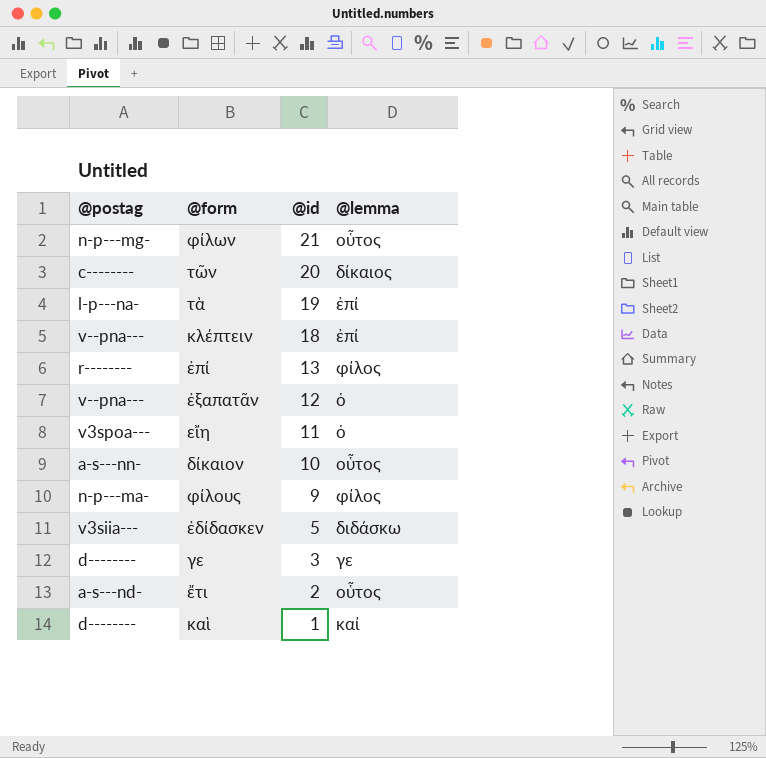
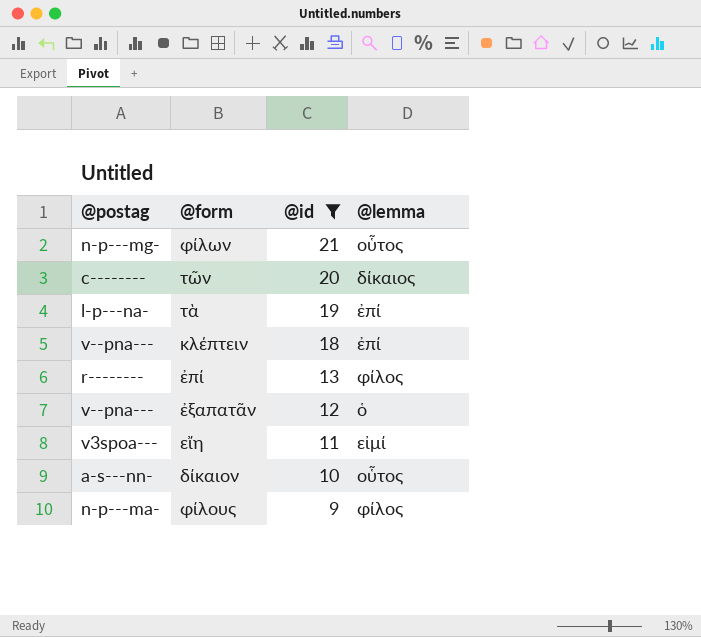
filter: none -> @id >= 9
εἴη | @lemma: ὁ -> εἰμί

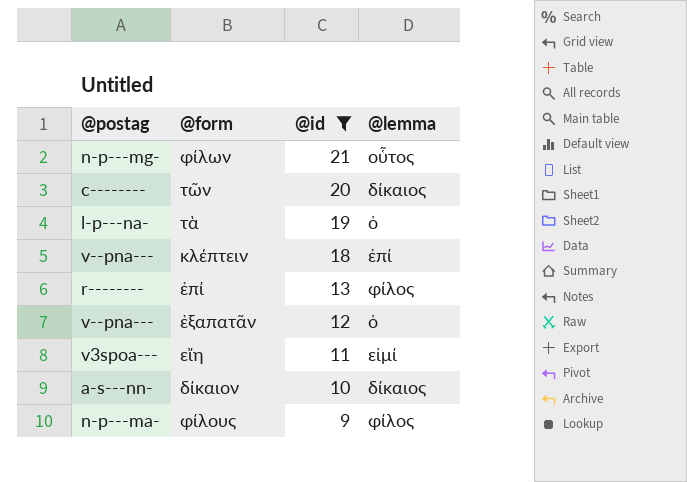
τὰ | @lemma: ἐπί -> ὁ
δίκαιον | @lemma: οὗτος -> δίκαιος

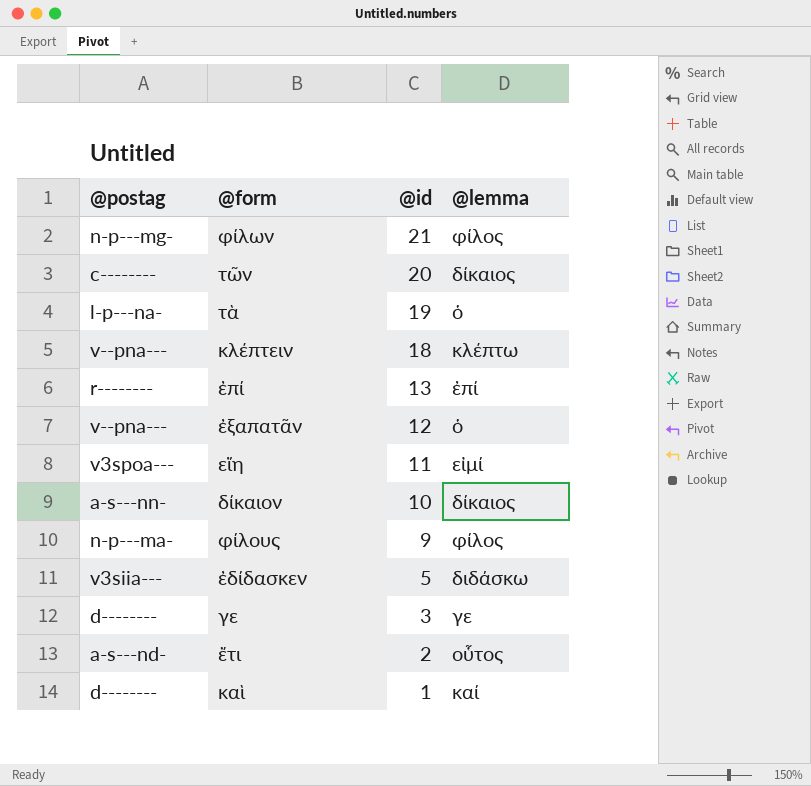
filter: @id >= 9 -> none
φίλων | @lemma: οὗτος -> φίλος
κλέπτειν | @lemma: ἐπί -> κλέπτω
ἐπί | @lemma: φίλος -> ἐπί

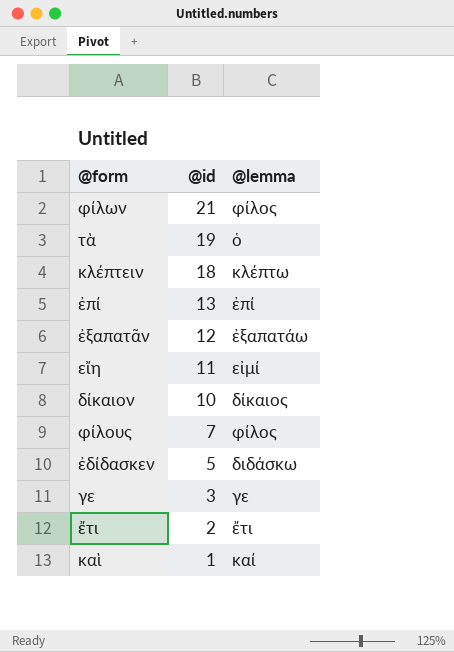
column @postag | position: 1 -> none
row τῶν: c-------- | 20 | δίκαιος -> none
ἐξαπατᾶν | @lemma: ὁ -> ἐξαπατάω
φίλους | @id: 9 -> 7
ἔτι | @lemma: οὗτος -> ἔτι

